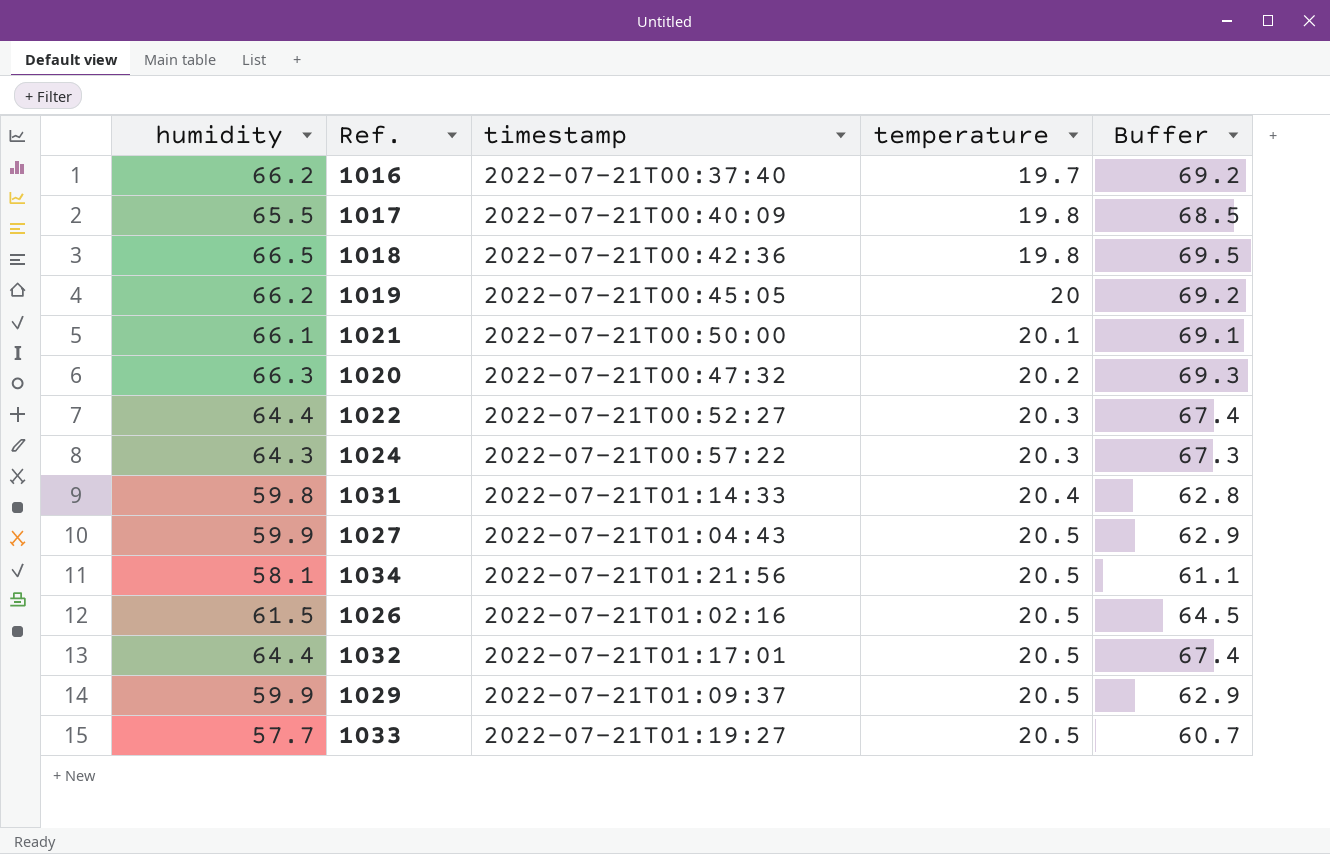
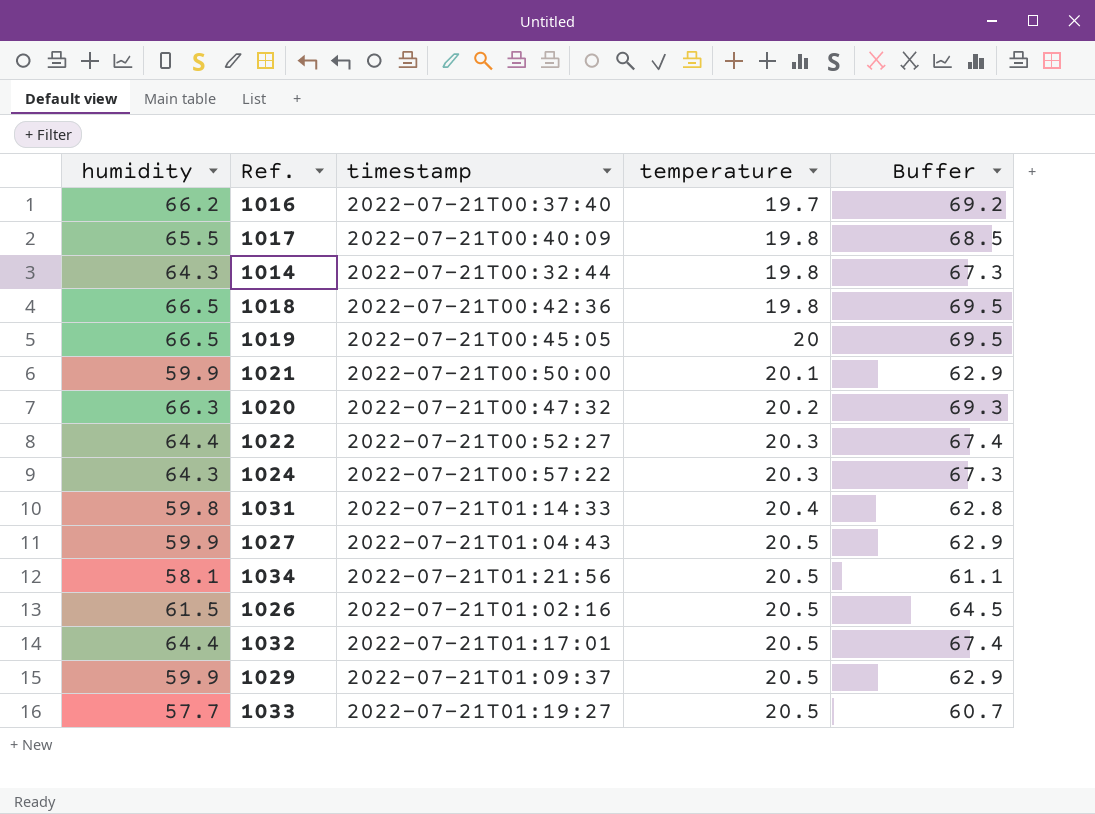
row 1014: none -> 64.3 | 2022-07-21T00:32:44 | 19.8 | 67.3
1019 | humidity: 66.2 -> 66.5
1019 | Buffer: 69.2 -> 69.5
1021 | humidity: 66.1 -> 59.9
1021 | Buffer: 69.1 -> 62.9

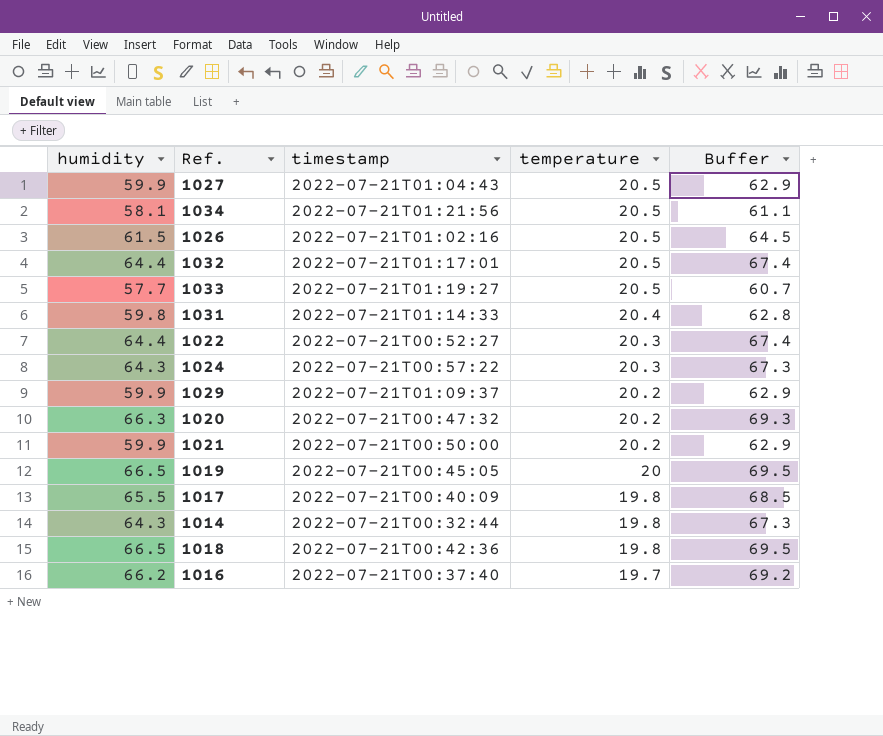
row order: temperature ascending -> temperature descending
1029 | temperature: 20.5 -> 20.2
1021 | temperature: 20.1 -> 20.2

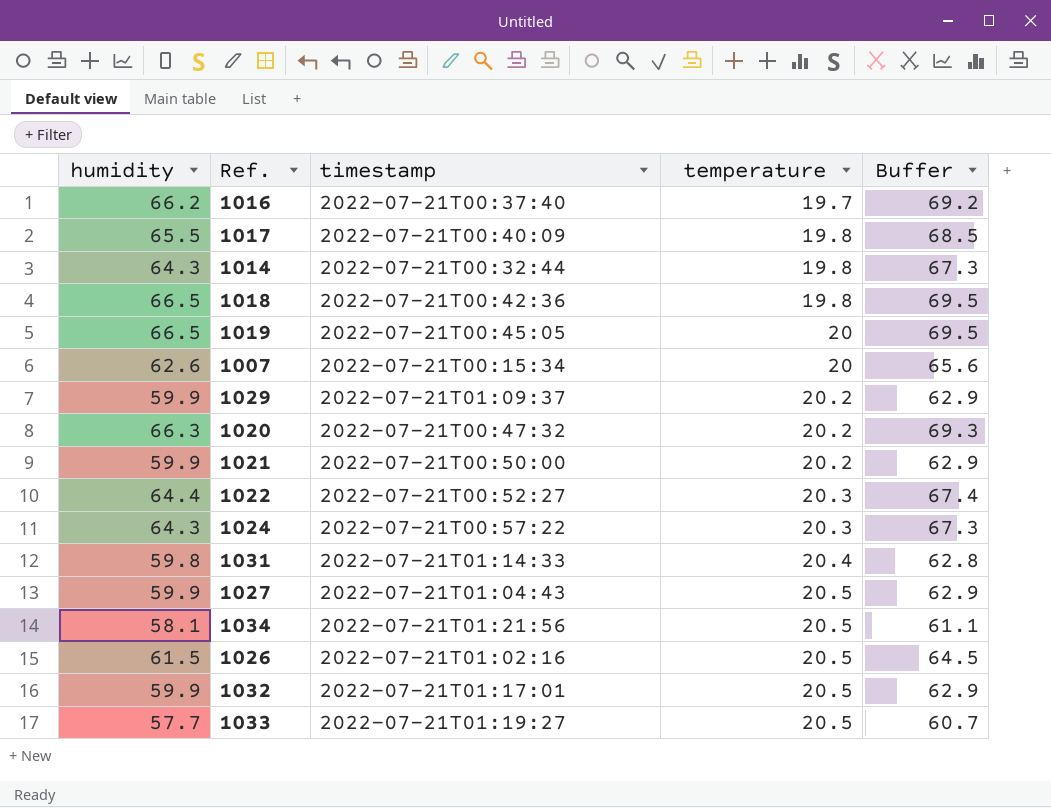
row order: temperature descending -> temperature ascending
row 1007: none -> 62.6 | 2022-07-21T00:15:34 | 20 | 65.6
1032 | humidity: 64.4 -> 59.9
1032 | Buffer: 67.4 -> 62.9

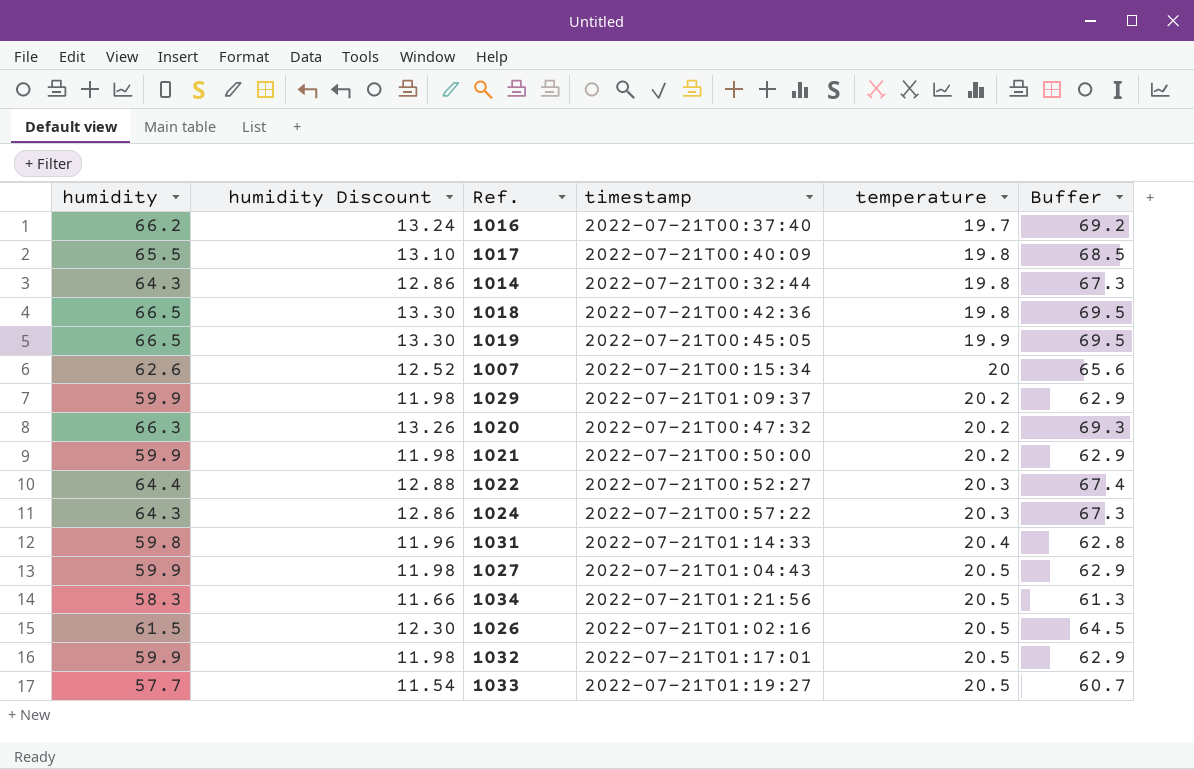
column humidity Discount | formula: none -> [humidity] * 0.2
1019 | temperature: 20 -> 19.9
1034 | humidity: 58.1 -> 58.3
1034 | Buffer: 61.1 -> 61.3

